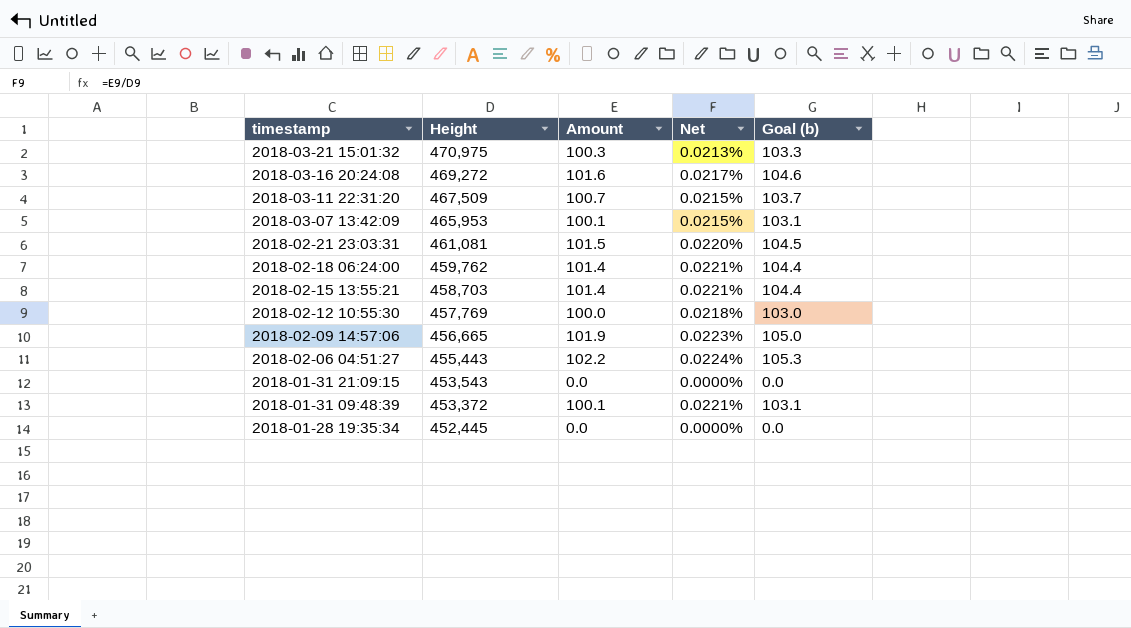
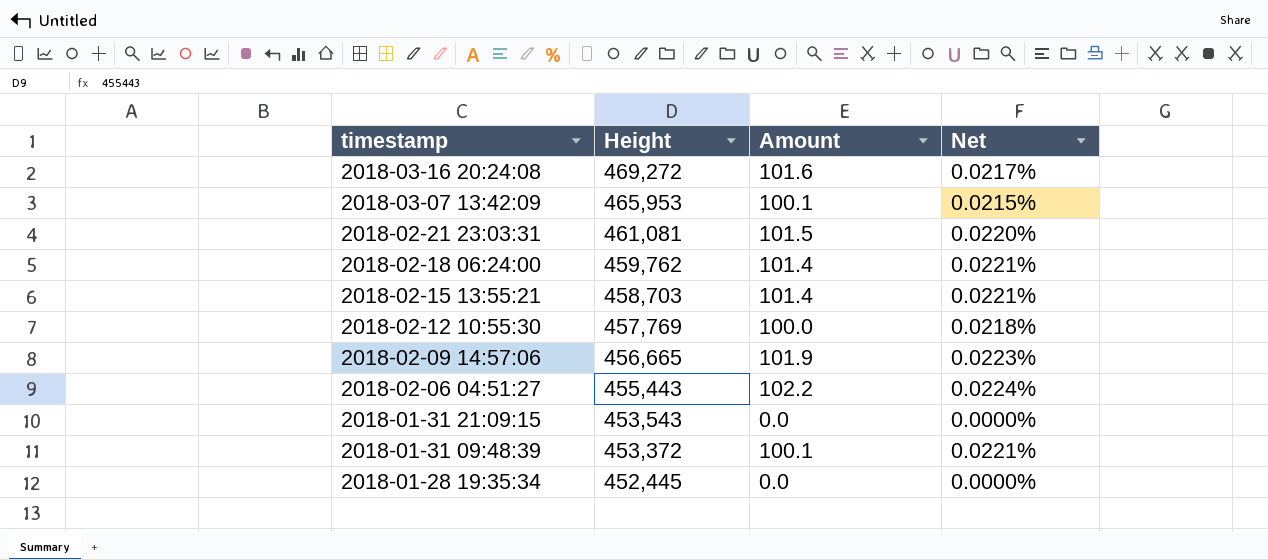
column Goal (b) | formula: [Amount] * 1.03 -> none
row 2018-03-21 15:01:32: 470,975 | 100.3 | 0.0213% | 103.3 -> none
row 2018-03-11 22:31:20: 467,509 | 100.7 | 0.0215% | 103.7 -> none

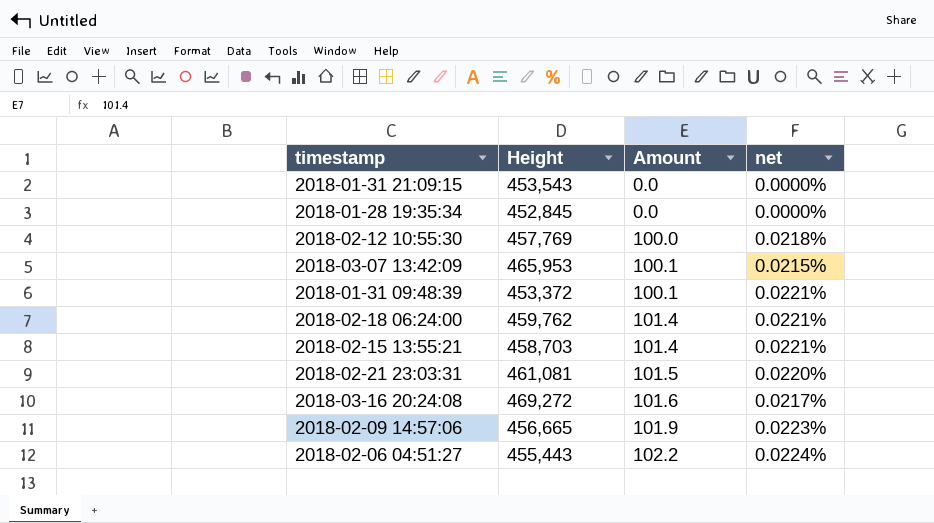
row order: timestamp descending -> Amount ascending
column name: Net -> net
2018-01-28 19:35:34 | Height: 452,445 -> 452,845

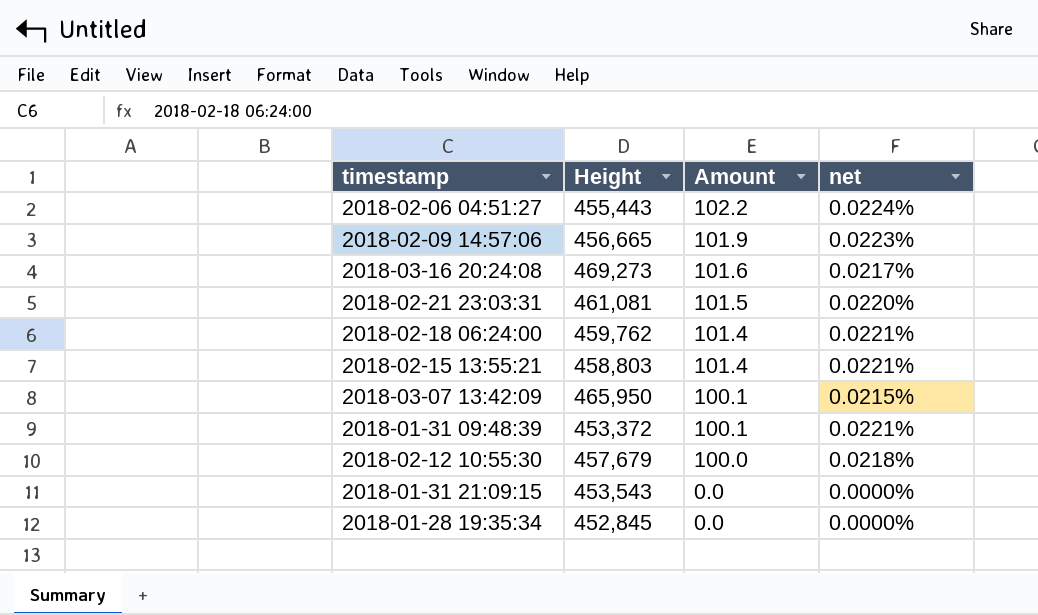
row order: Amount ascending -> Amount descending
2018-03-16 20:24:08 | Height: 469,272 -> 469,273
2018-02-15 13:55:21 | Height: 458,703 -> 458,803
2018-03-07 13:42:09 | Height: 465,953 -> 465,950
2018-02-12 10:55:30 | Height: 457,769 -> 457,679

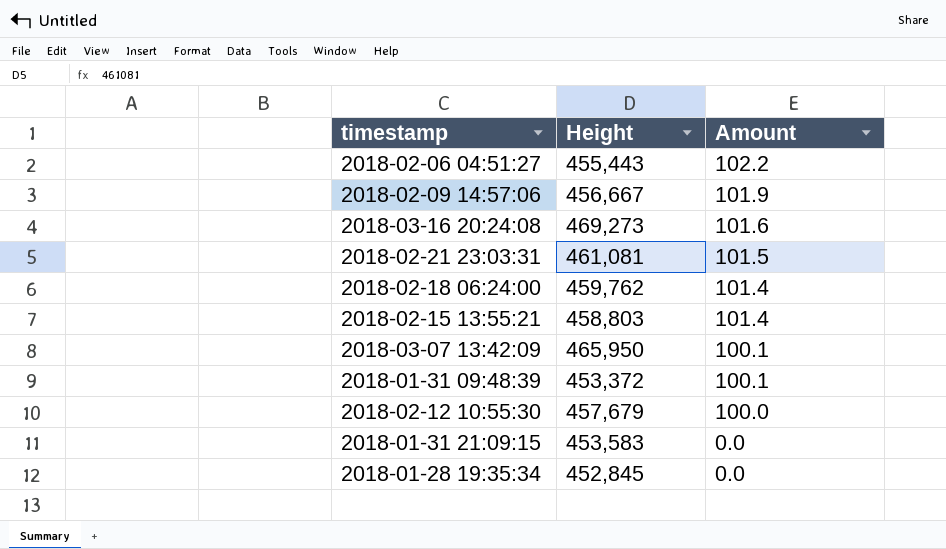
column net | formula: [Amount] / [Height] -> none
2018-02-09 14:57:06 | Height: 456,665 -> 456,667
2018-01-31 21:09:15 | Height: 453,543 -> 453,583

